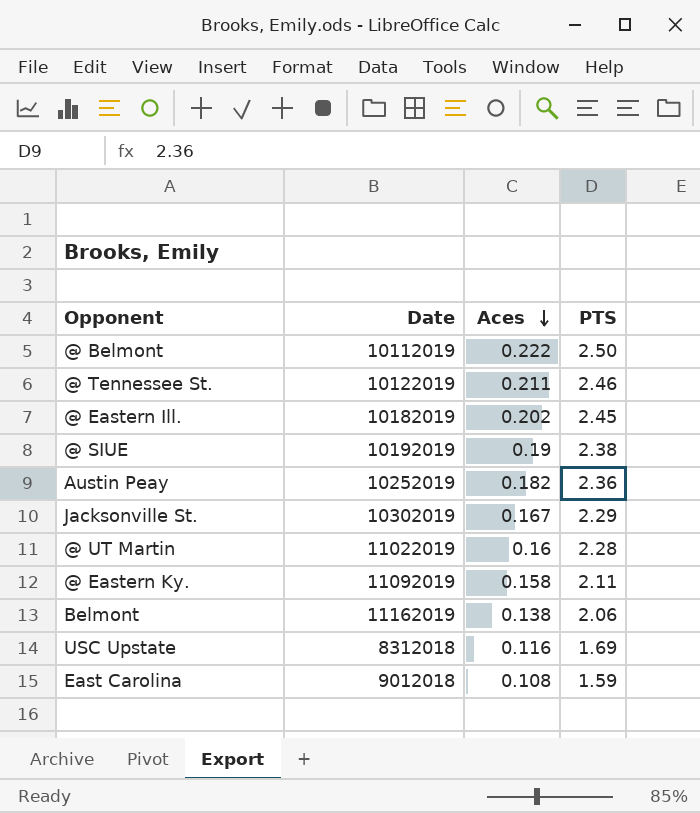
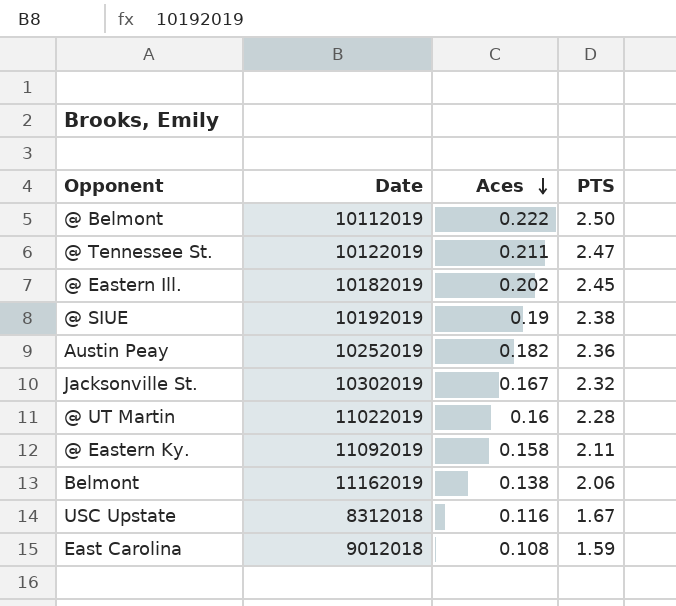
@ Tennessee St. | PTS: 2.46 -> 2.47
Jacksonville St. | PTS: 2.29 -> 2.32
USC Upstate | PTS: 1.69 -> 1.67

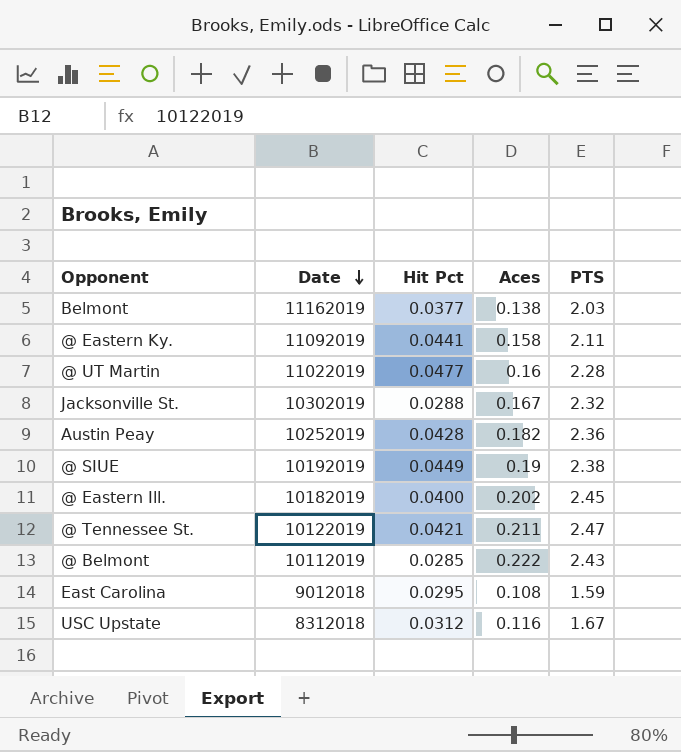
row order: Aces descending -> Date descending
column Hit Pct | position: none -> 3
Belmont | PTS: 2.06 -> 2.03
@ Belmont | PTS: 2.50 -> 2.43

